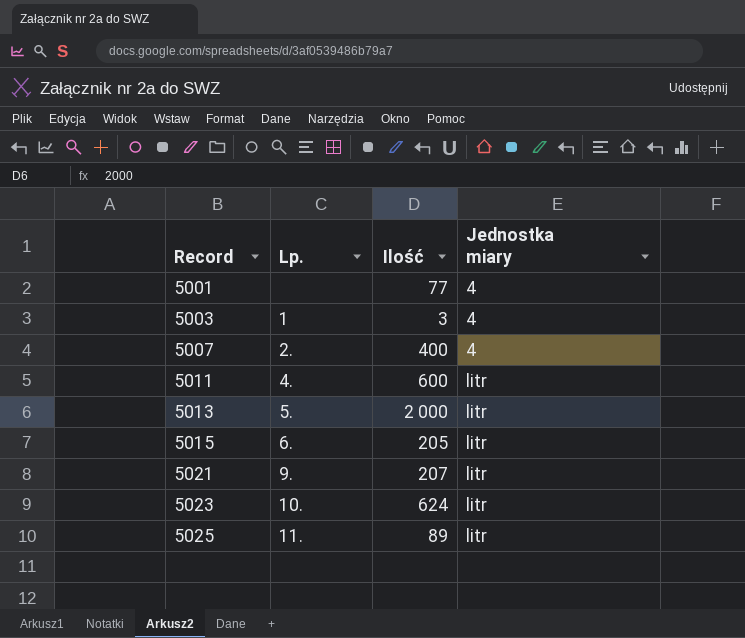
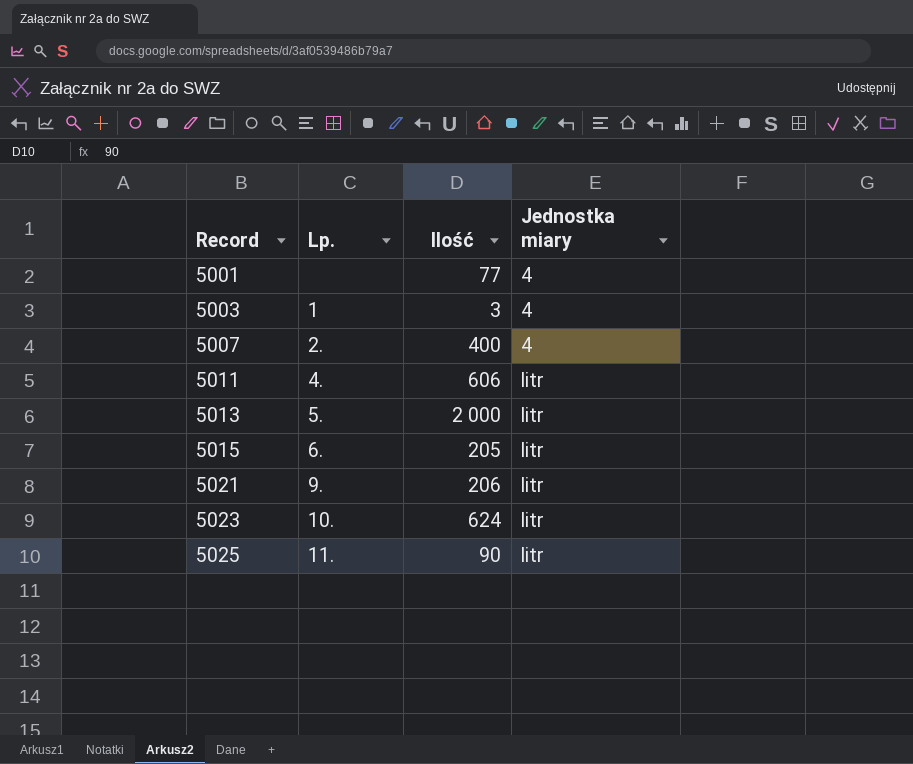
5011 | Ilość: 600 -> 606
5021 | Ilość: 207 -> 206
5025 | Ilość: 89 -> 90

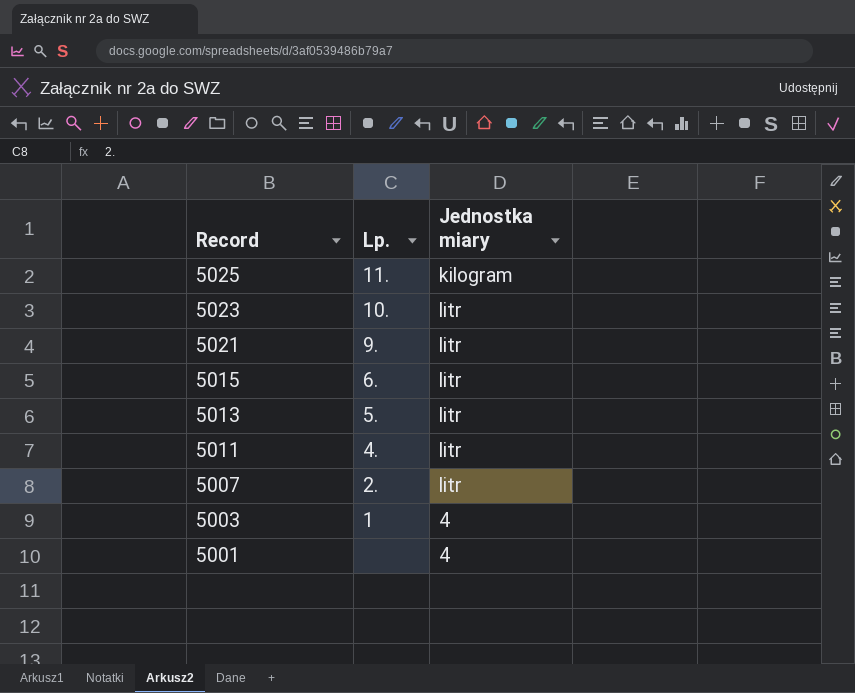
row order: Record ascending -> Record descending
column Ilość | position: 3 -> none
5025 | Jednostka miary: litr -> kilogram
5007 | Jednostka miary: 4 -> litr

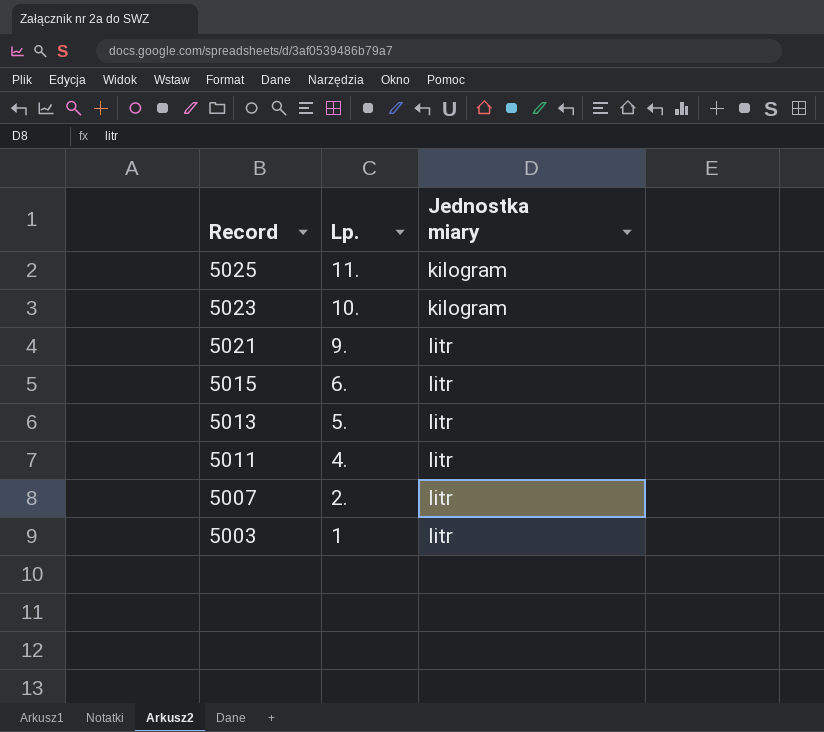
row 5001: none | 4 -> none
5023 | Jednostka miary: litr -> kilogram
5003 | Jednostka miary: 4 -> litr

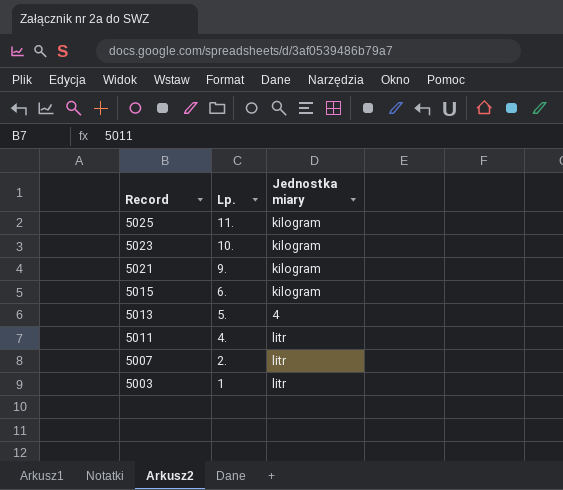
5021 | Jednostka miary: litr -> kilogram
5015 | Jednostka miary: litr -> kilogram
5013 | Jednostka miary: litr -> 4

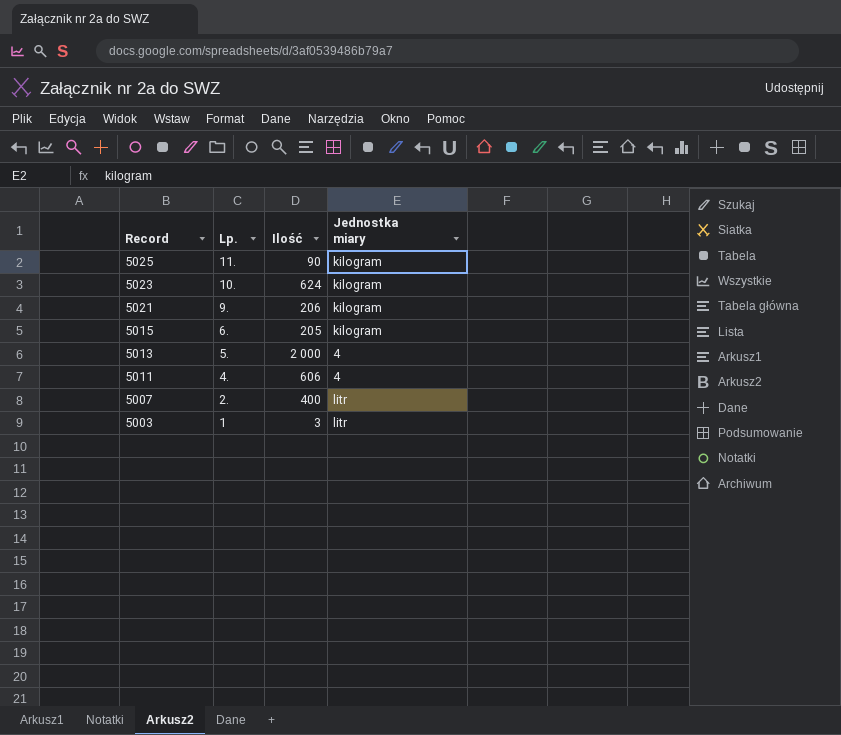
column Ilość | position: none -> 3
5011 | Jednostka miary: litr -> 4

